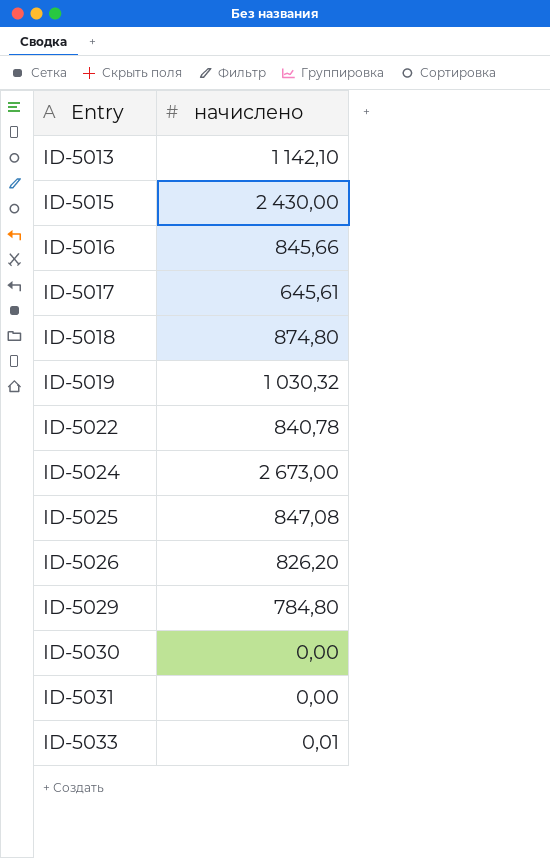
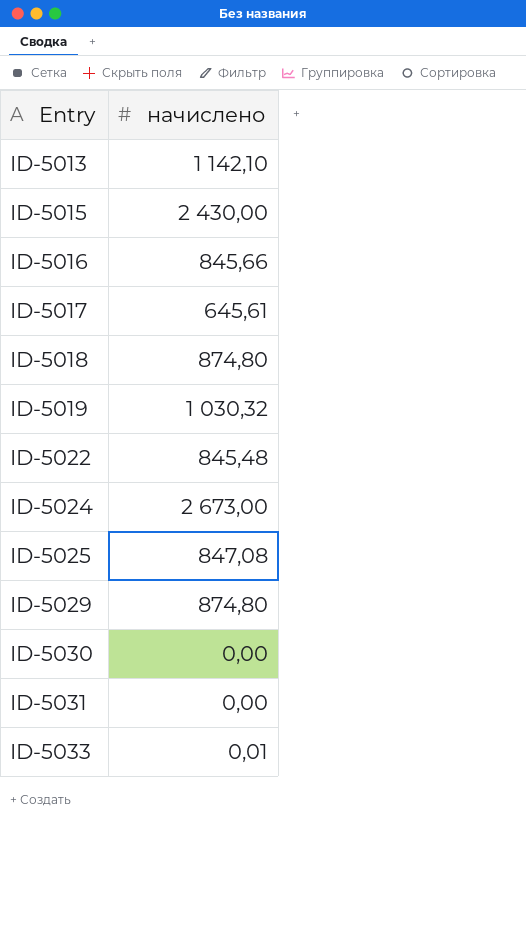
row ID-5026: 826,20 -> none
ID-5022 | начислено: 840,78 -> 845,48
ID-5029 | начислено: 784,80 -> 874,80

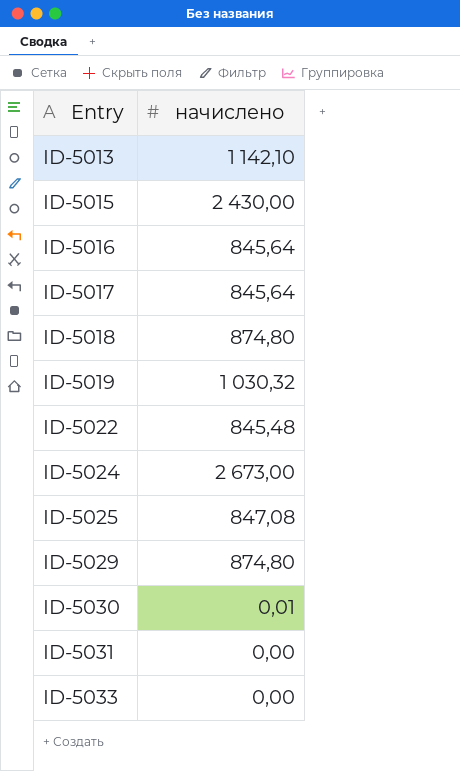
ID-5016 | начислено: 845,66 -> 845,64
ID-5017 | начислено: 645,61 -> 845,64
ID-5030 | начислено: 0,00 -> 0,01
ID-5033 | начислено: 0,01 -> 0,00

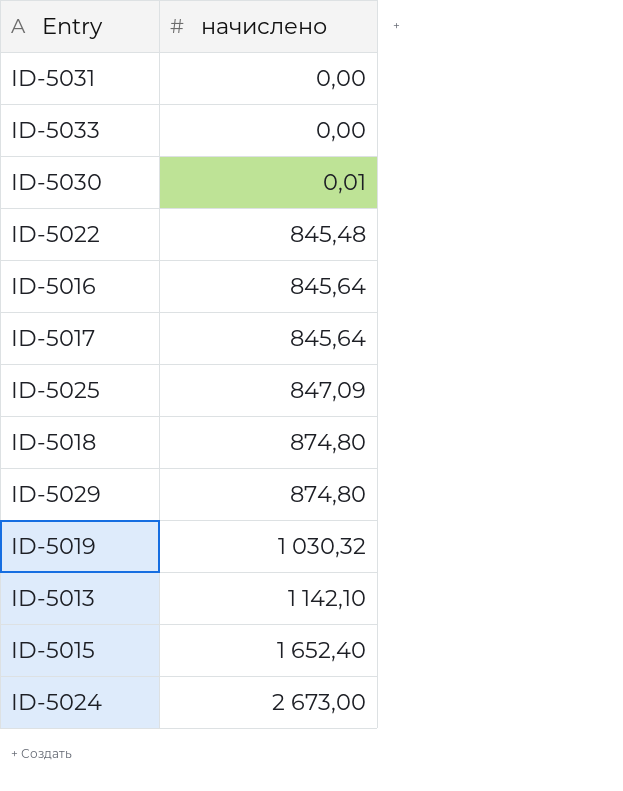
row order: Entry ascending -> начислено ascending
ID-5025 | начислено: 847,08 -> 847,09
ID-5015 | начислено: 2 430,00 -> 1 652,40

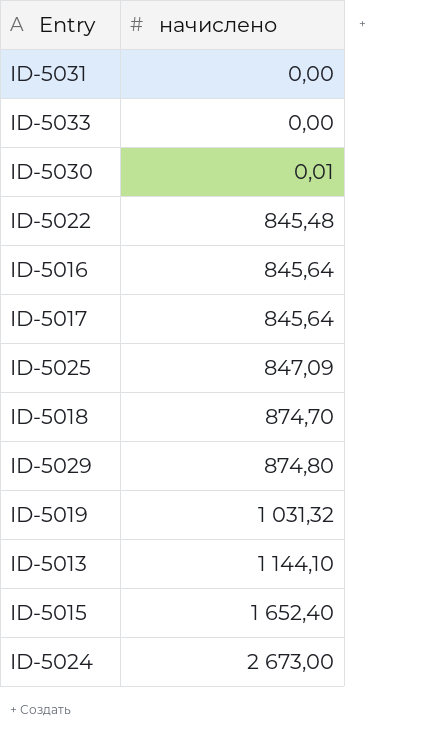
ID-5018 | начислено: 874,80 -> 874,70
ID-5019 | начислено: 1 030,32 -> 1 031,32
ID-5013 | начислено: 1 142,10 -> 1 144,10

